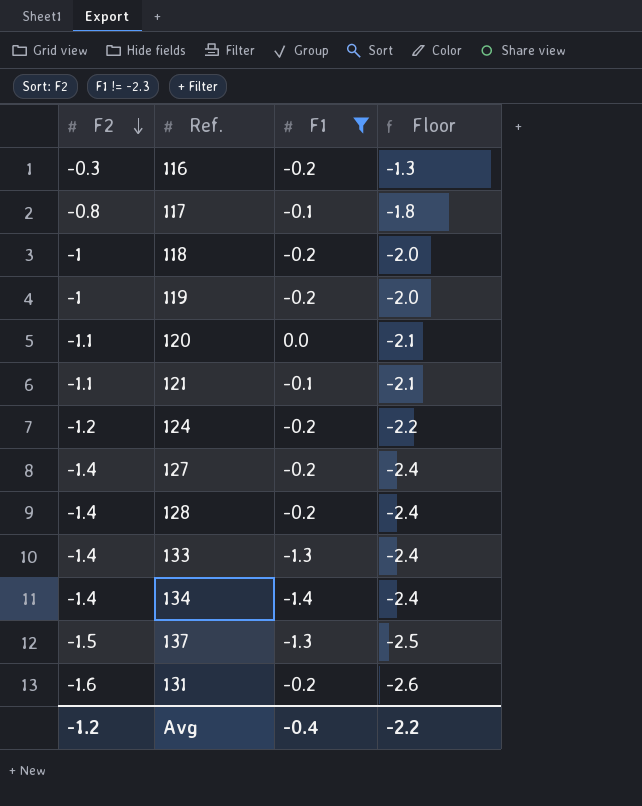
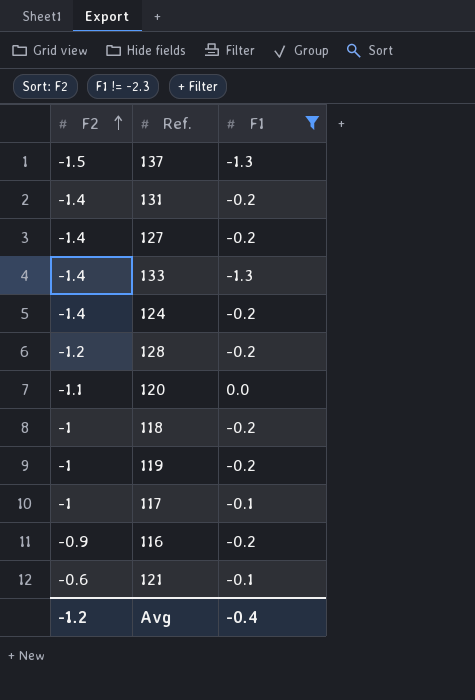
row order: F2 descending -> F2 ascending
column Floor | formula: [F2] - 1 -> none
row 134: -1.4 | -1.4 | -2.4 -> none
131 | F2: -1.6 -> -1.4
124 | F2: -1.2 -> -1.4
128 | F2: -1.4 -> -1.2
117 | F2: -0.8 -> -1
116 | F2: -0.3 -> -0.9
121 | F2: -1.1 -> -0.6

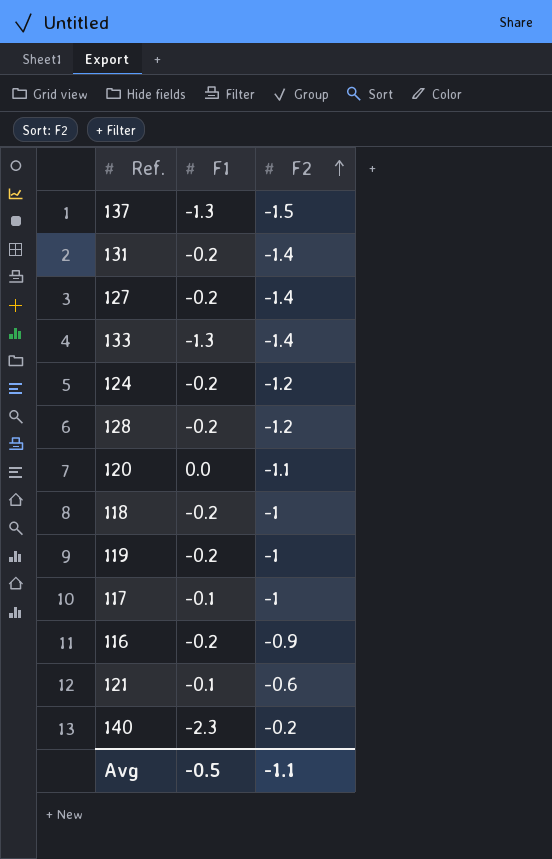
filter: F1 != -2.3 -> none
column F2 | position: 1 -> 3
124 | F2: -1.4 -> -1.2
Avg | F1: -0.4 -> -0.5
Avg | F2: -1.2 -> -1.1

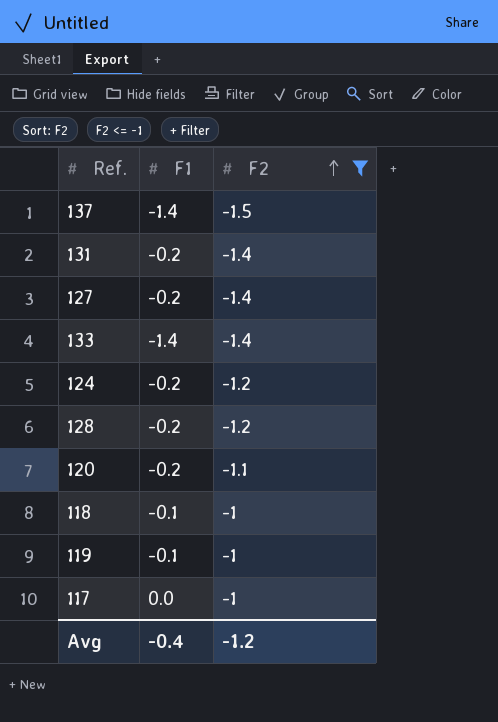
filter: none -> F2 <= -1
137 | F1: -1.3 -> -1.4
133 | F1: -1.3 -> -1.4
120 | F1: 0.0 -> -0.2
118 | F1: -0.2 -> -0.1
119 | F1: -0.2 -> -0.1
117 | F1: -0.1 -> 0.0
Avg | F1: -0.5 -> -0.4
Avg | F2: -1.1 -> -1.2

